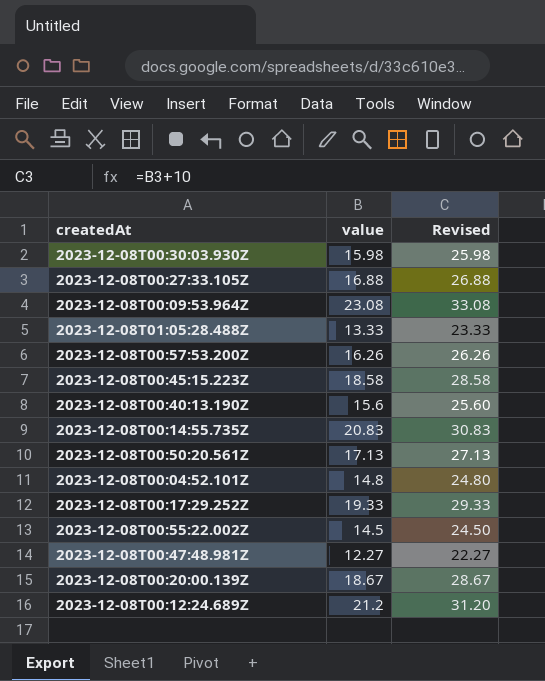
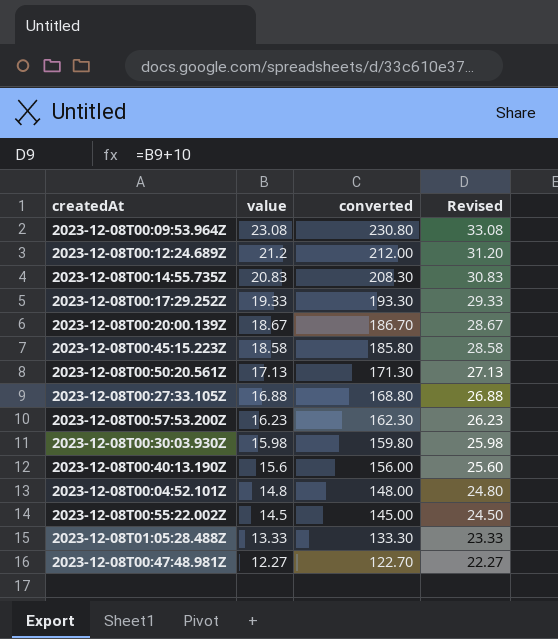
row order: none -> value descending
column converted | formula: none -> [value] * 10
2023-12-08T00:57:53.200Z | value: 16.26 -> 16.23
2023-12-08T00:57:53.200Z | Revised: 26.26 -> 26.23

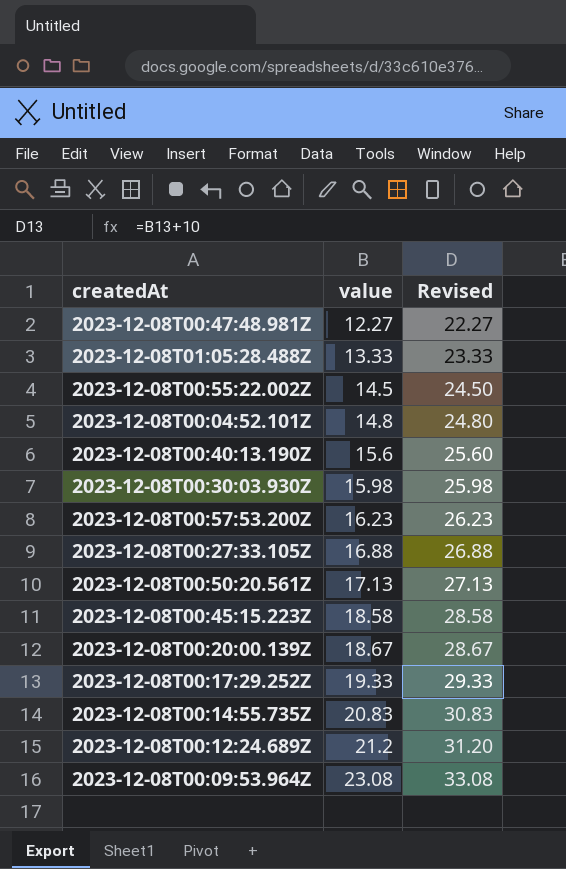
row order: value descending -> value ascending
column converted | formula: [value] * 10 -> none

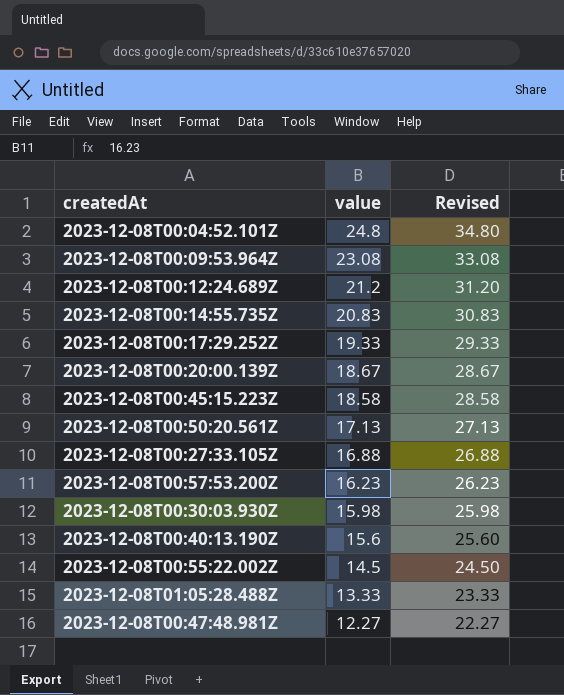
row order: value ascending -> value descending
2023-12-08T00:04:52.101Z | value: 14.8 -> 24.8
2023-12-08T00:04:52.101Z | Revised: 24.80 -> 34.80

